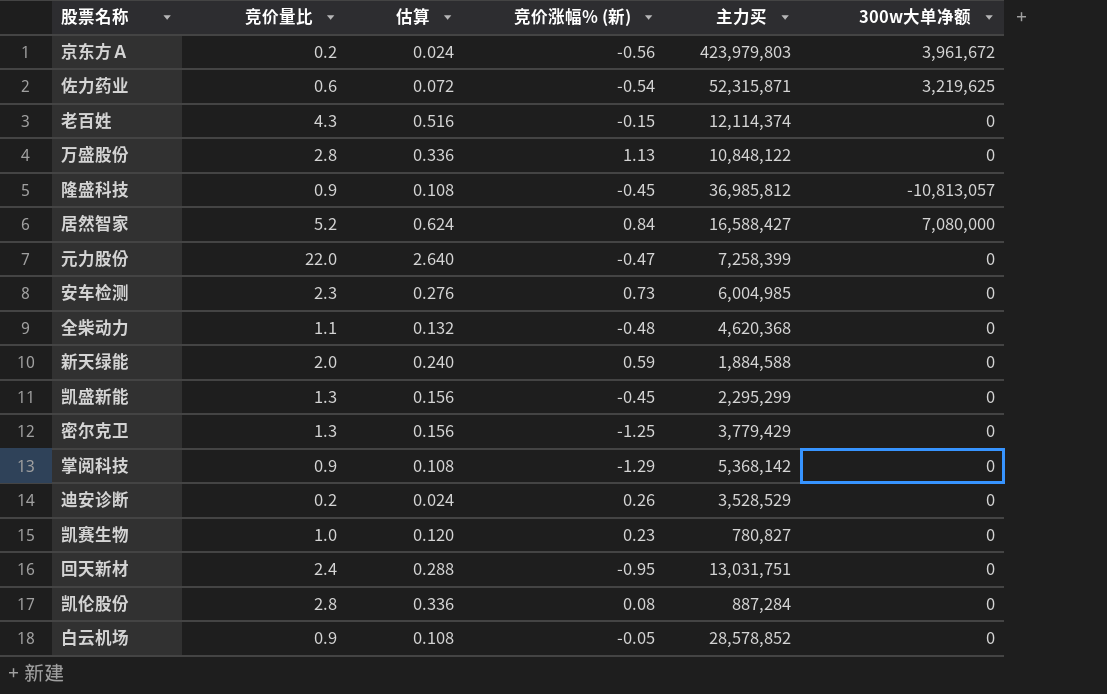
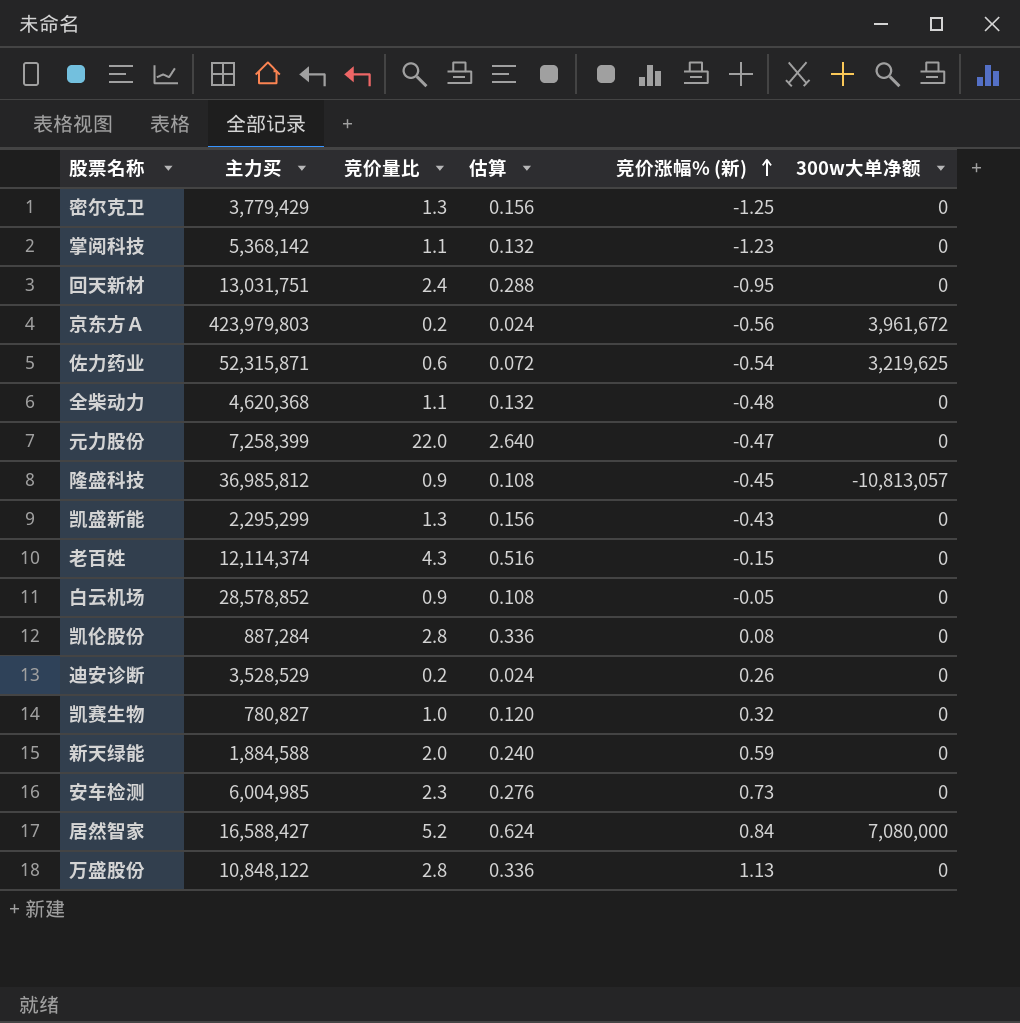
row order: none -> 竞价涨幅% (新) ascending
column 主力买 | position: 5 -> 2
掌阅科技 | 竞价量比: 0.9 -> 1.1
掌阅科技 | 估算: 0.108 -> 0.132
掌阅科技 | 竞价涨幅% (新): -1.29 -> -1.23
凯盛新能 | 竞价涨幅% (新): -0.45 -> -0.43
凯赛生物 | 竞价涨幅% (新): 0.23 -> 0.32

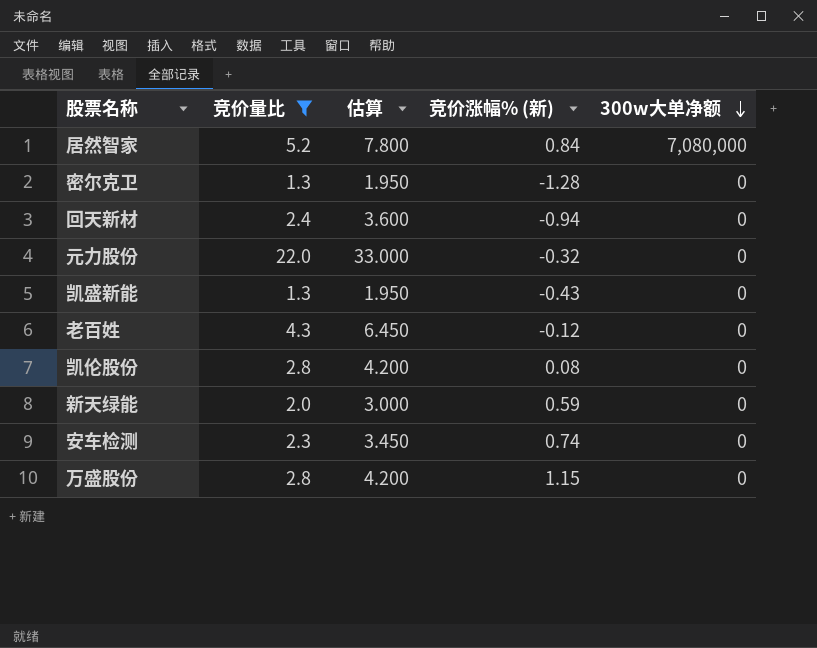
filter: none -> 竞价量比 >= 1.3
row order: 竞价涨幅% (新) ascending -> 300w大单净额 descending
column 主力买 | position: 2 -> none
column 估算 | formula: [竞价量比] * 0.12 -> [竞价量比] * 1.5
密尔克卫 | 竞价涨幅% (新): -1.25 -> -1.28
回天新材 | 竞价涨幅% (新): -0.95 -> -0.94
元力股份 | 竞价涨幅% (新): -0.47 -> -0.32
老百姓 | 竞价涨幅% (新): -0.15 -> -0.12
安车检测 | 竞价涨幅% (新): 0.73 -> 0.74
万盛股份 | 竞价涨幅% (新): 1.13 -> 1.15

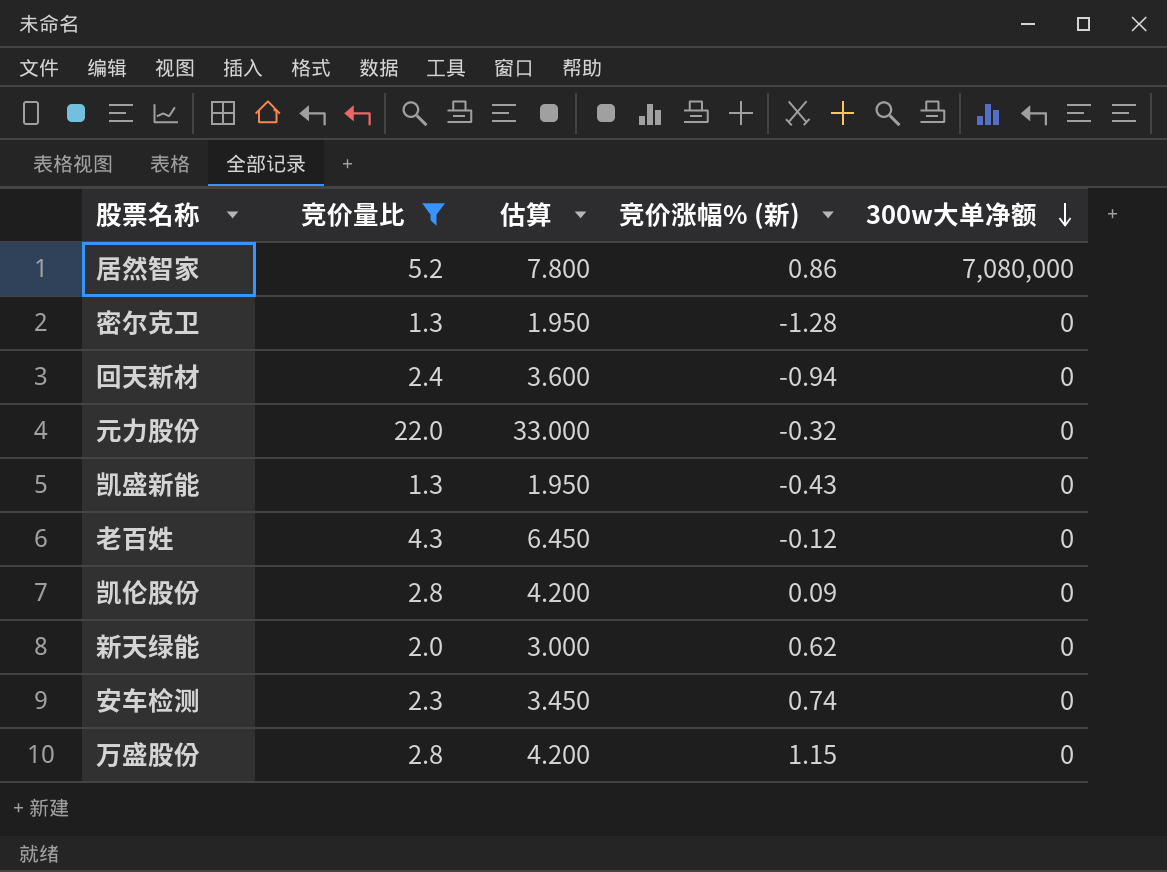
居然智家 | 竞价涨幅% (新): 0.84 -> 0.86
凯伦股份 | 竞价涨幅% (新): 0.08 -> 0.09
新天绿能 | 竞价涨幅% (新): 0.59 -> 0.62

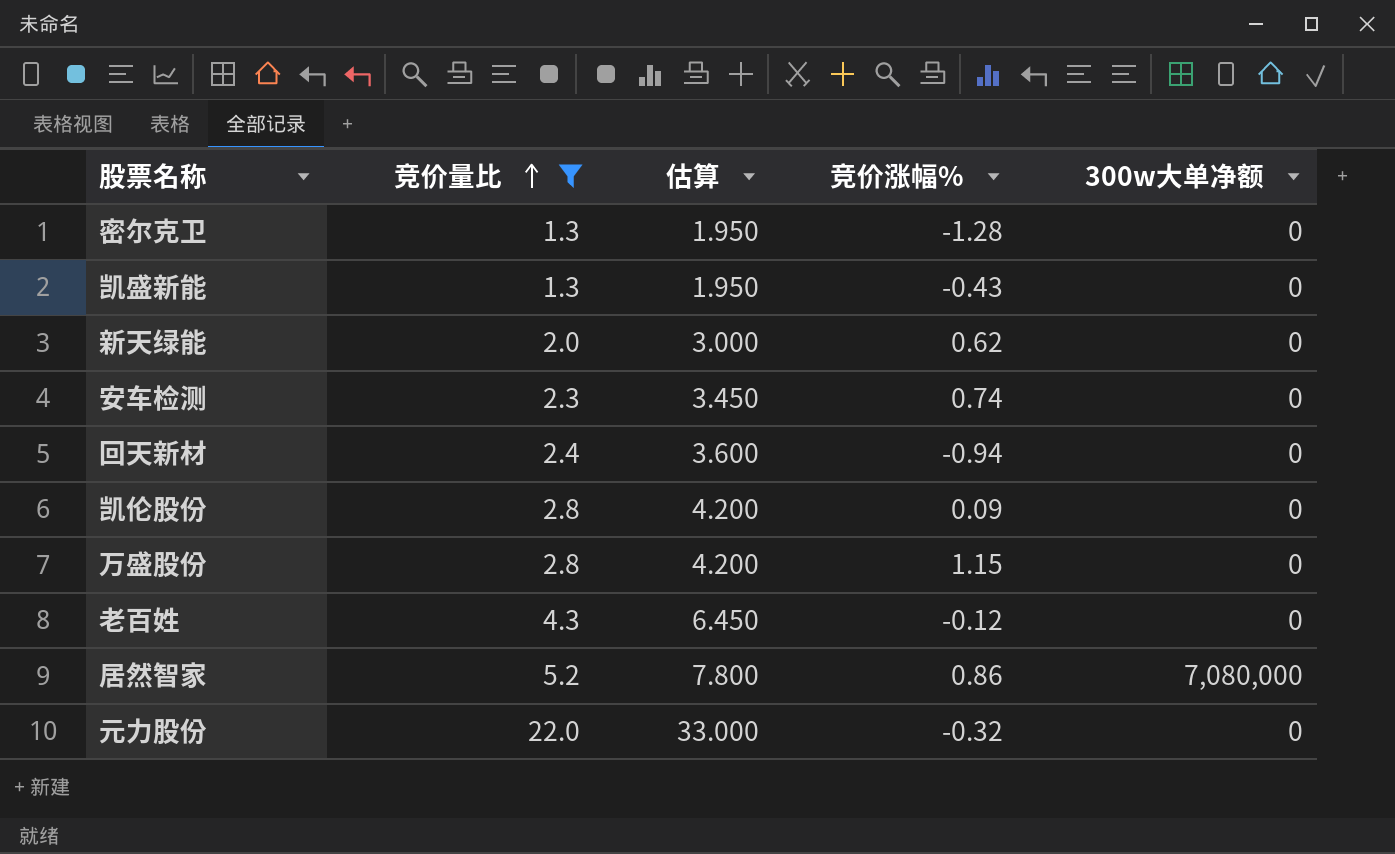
row order: 300w大单净额 descending -> 竞价量比 ascending
column name: 竞价涨幅% (新) -> 竞价涨幅%

